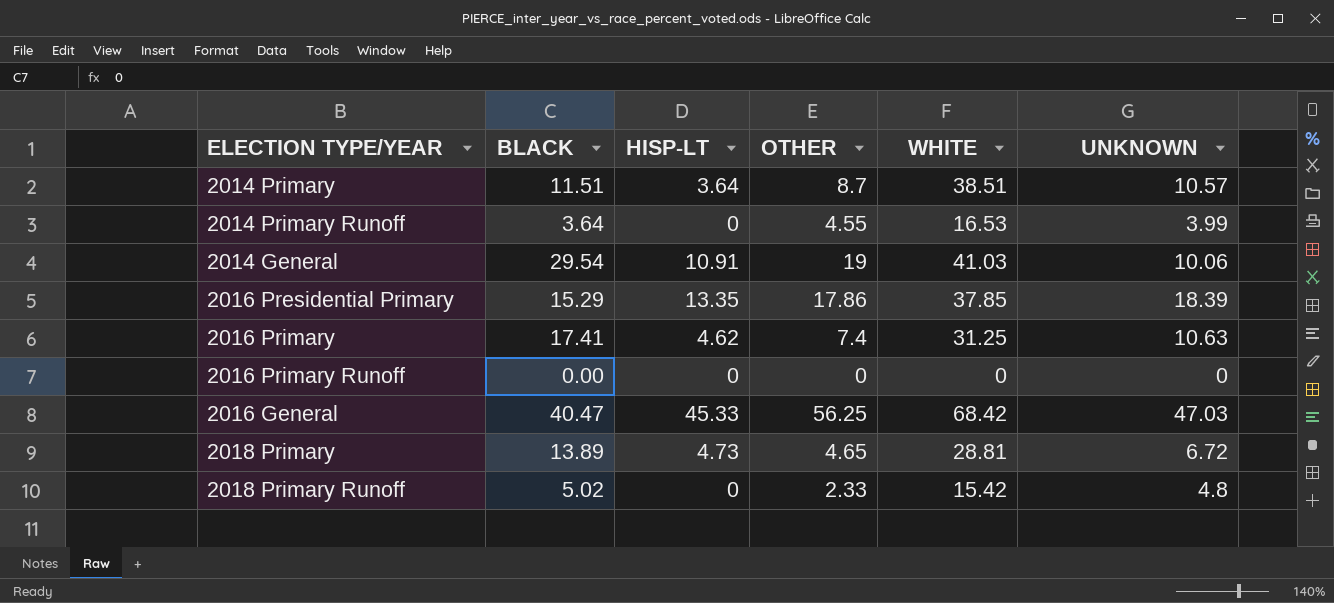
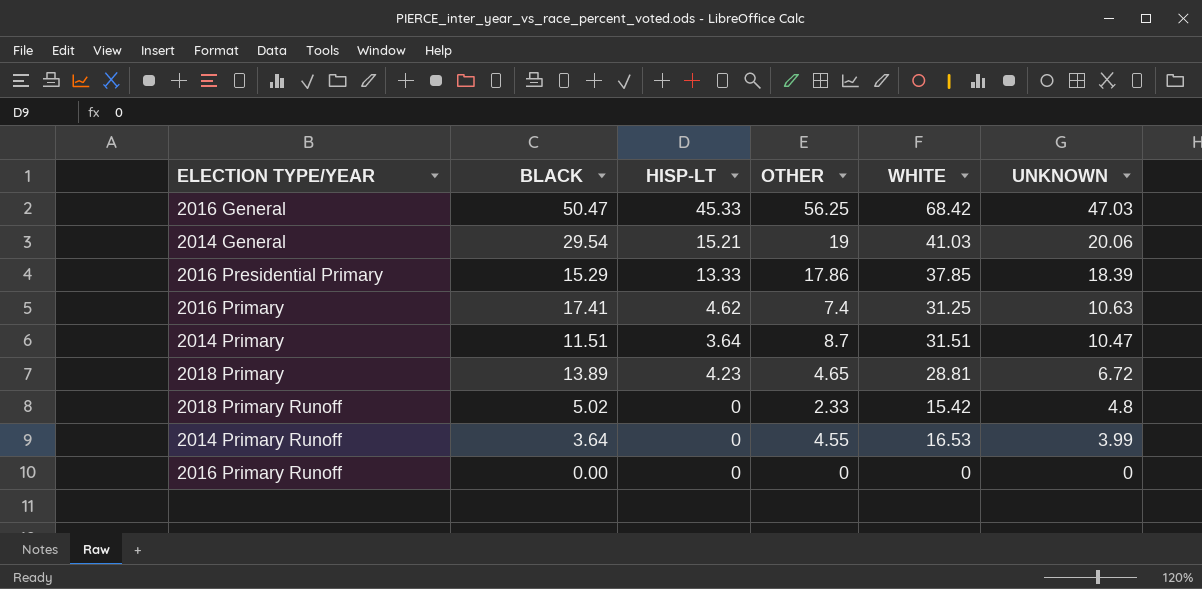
row order: none -> UNKNOWN descending
2016 General | BLACK: 40.47 -> 50.47
2014 General | HISP-LT: 10.91 -> 15.21
2014 General | UNKNOWN: 10.06 -> 20.06
2016 Presidential Primary | HISP-LT: 13.35 -> 13.33
2014 Primary | WHITE: 38.51 -> 31.51
2014 Primary | UNKNOWN: 10.57 -> 10.47
2018 Primary | HISP-LT: 4.73 -> 4.23

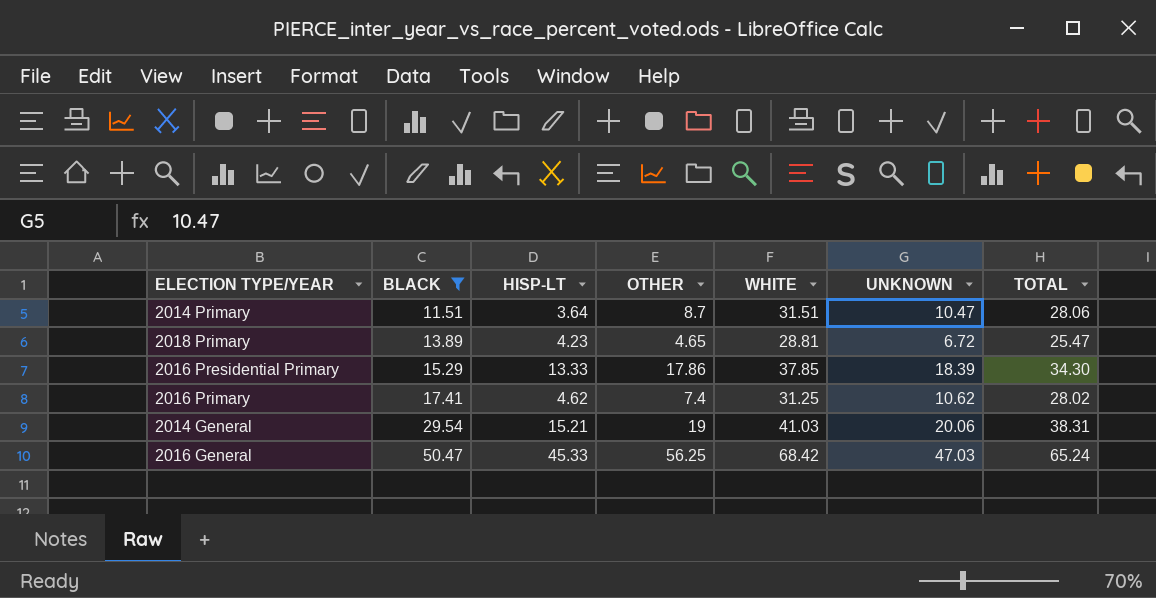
filter: none -> BLACK >= 11.51
row order: UNKNOWN descending -> BLACK ascending
column TOTAL | position: none -> 7
2016 Primary | UNKNOWN: 10.63 -> 10.62

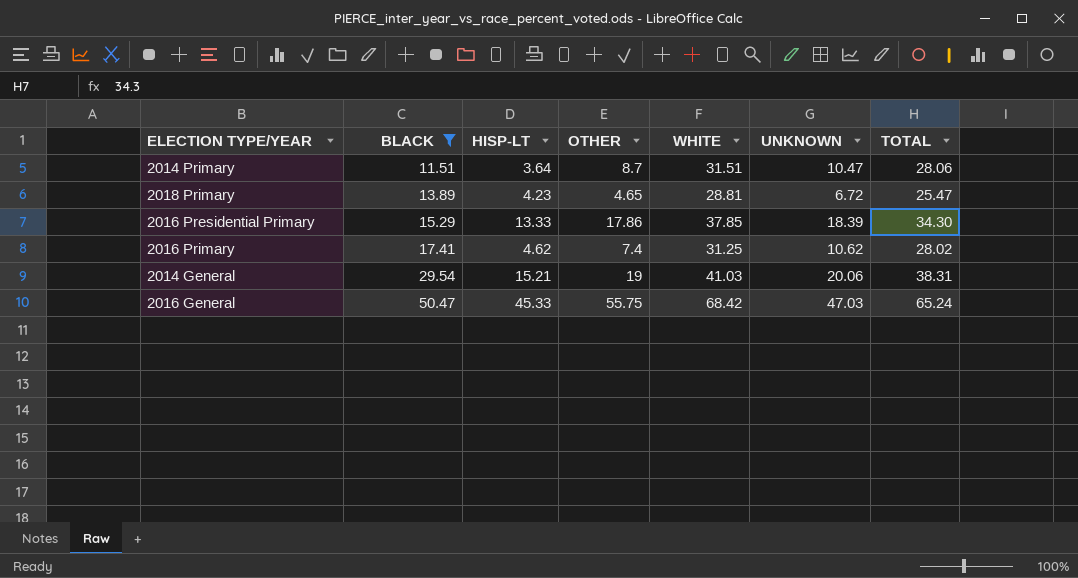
2016 General | OTHER: 56.25 -> 55.75

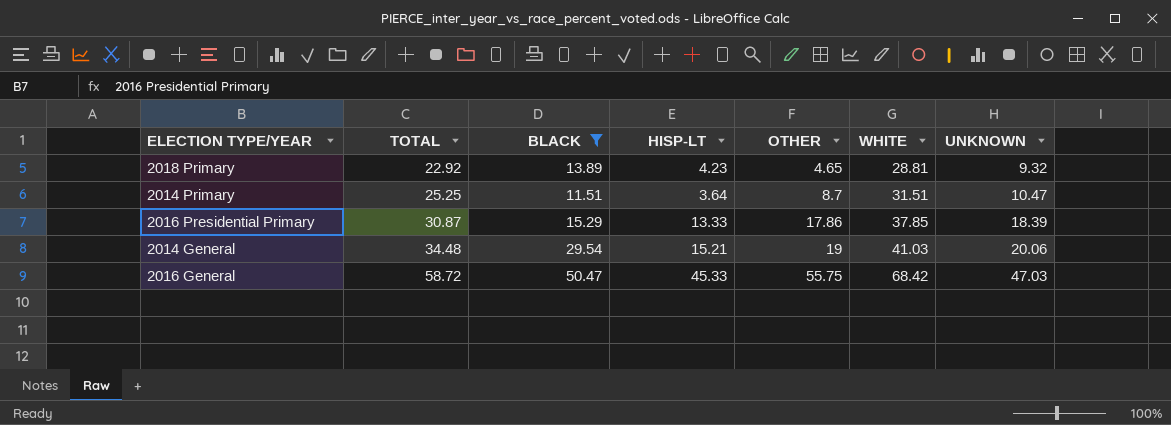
row order: BLACK ascending -> TOTAL ascending
column TOTAL | position: 7 -> 2
row 2016 Primary: 17.41 | 4.62 | 7.4 | 31.25 | 10.62 | 28.02 -> none
2018 Primary | TOTAL: 25.47 -> 22.92
2018 Primary | UNKNOWN: 6.72 -> 9.32
2014 Primary | TOTAL: 28.06 -> 25.25
2016 Presidential Primary | TOTAL: 34.30 -> 30.87
2014 General | TOTAL: 38.31 -> 34.48
2016 General | TOTAL: 65.24 -> 58.72

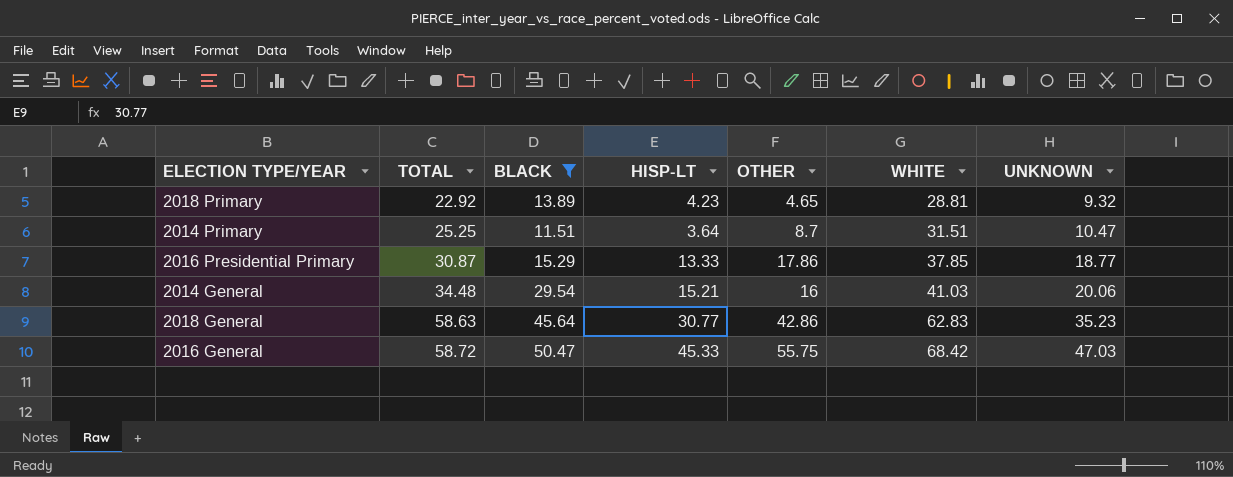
2016 Presidential Primary | UNKNOWN: 18.39 -> 18.77
2014 General | OTHER: 19 -> 16
row 2018 General: none -> 58.63 | 45.64 | 30.77 | 42.86 | 62.83 | 35.23

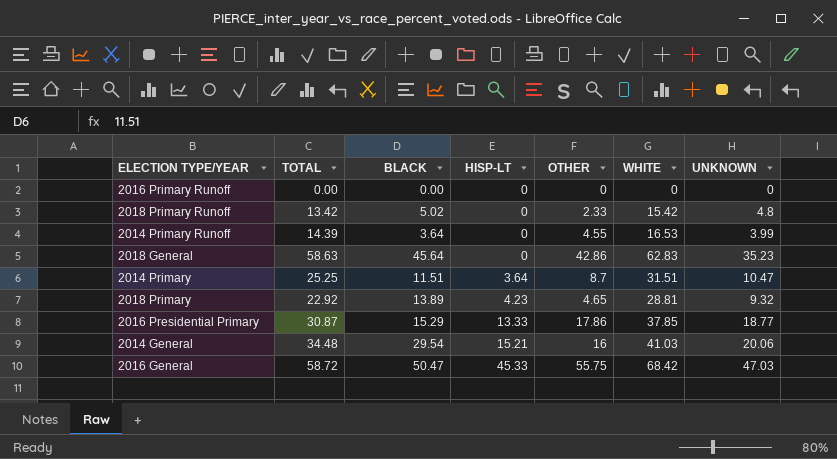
filter: BLACK >= 11.51 -> none
row order: TOTAL ascending -> HISP-LT ascending
2018 General | HISP-LT: 30.77 -> 0

